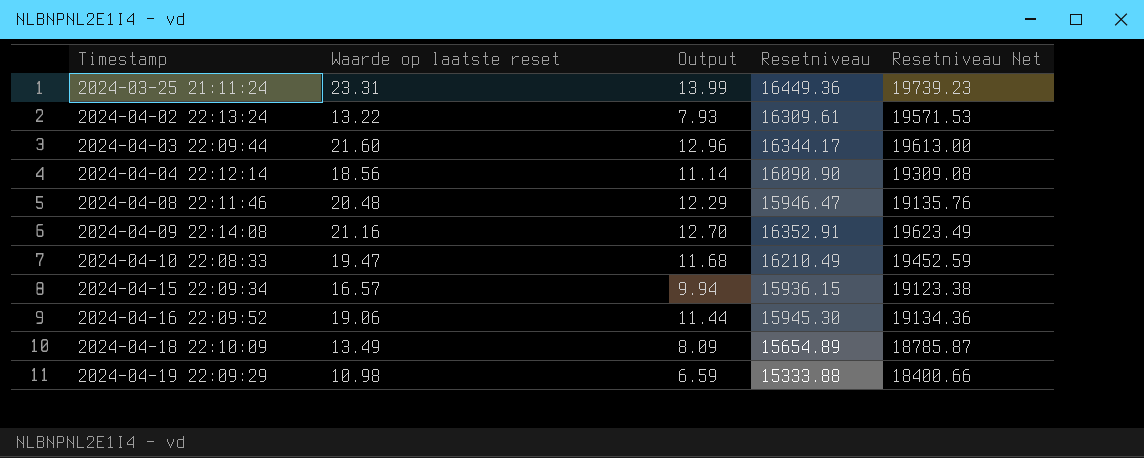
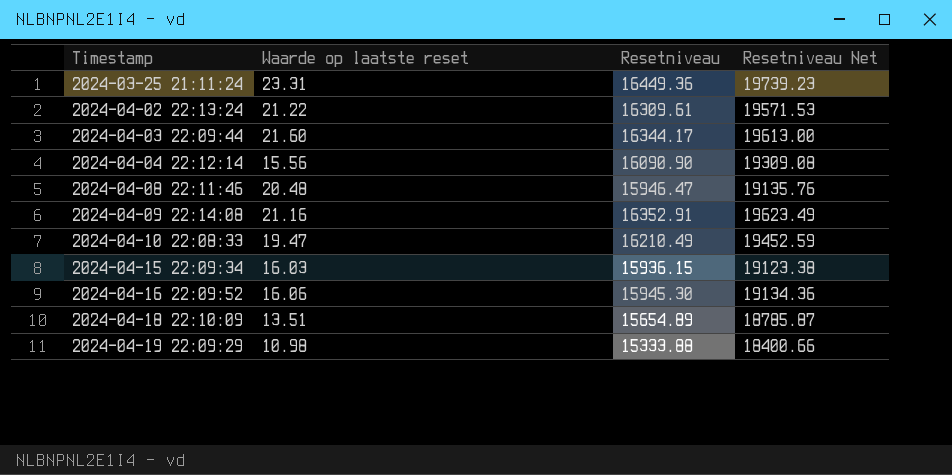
column Output | formula: [Waarde op laatste reset] * 0.6 -> none
2024-04-02 22:13:24 | Waarde op laatste reset: 13.22 -> 21.22
2024-04-04 22:12:14 | Waarde op laatste reset: 18.56 -> 15.56
2024-04-15 22:09:34 | Waarde op laatste reset: 16.57 -> 16.03
2024-04-16 22:09:52 | Waarde op laatste reset: 19.06 -> 16.06
2024-04-18 22:10:09 | Waarde op laatste reset: 13.49 -> 13.51

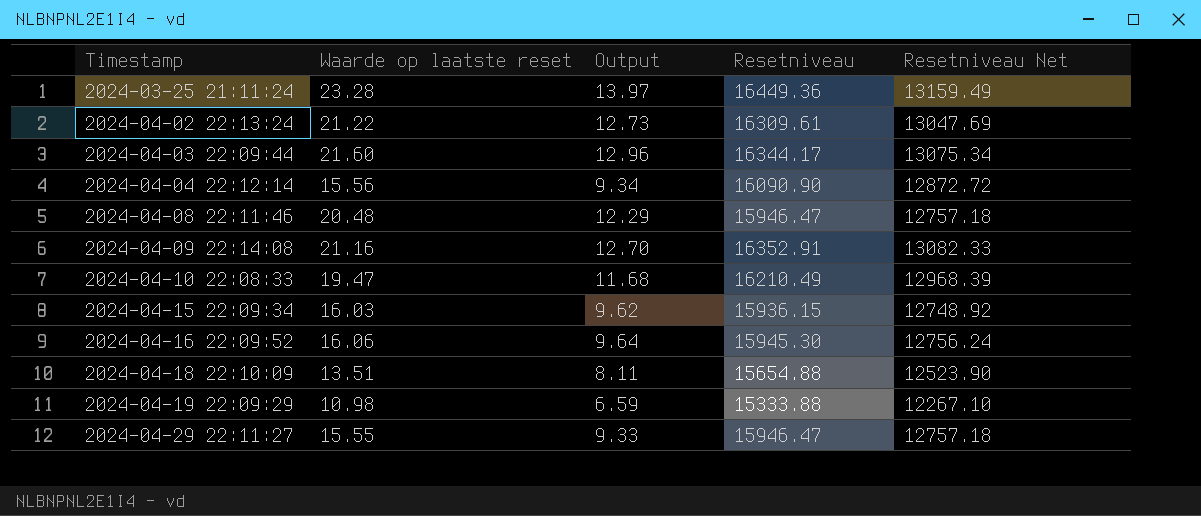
column Output | formula: none -> [Waarde op laatste reset] * 0.6
column Resetniveau Net | formula: [Resetniveau] * 1.2 -> [Resetniveau] * 0.8
2024-03-25 21:11:24 | Waarde op laatste reset: 23.31 -> 23.28
2024-04-18 22:10:09 | Resetniveau: 15654.89 -> 15654.88
row 2024-04-29 22:11:27: none -> 15.55 | 9.33 | 15946.47 | 12757.18

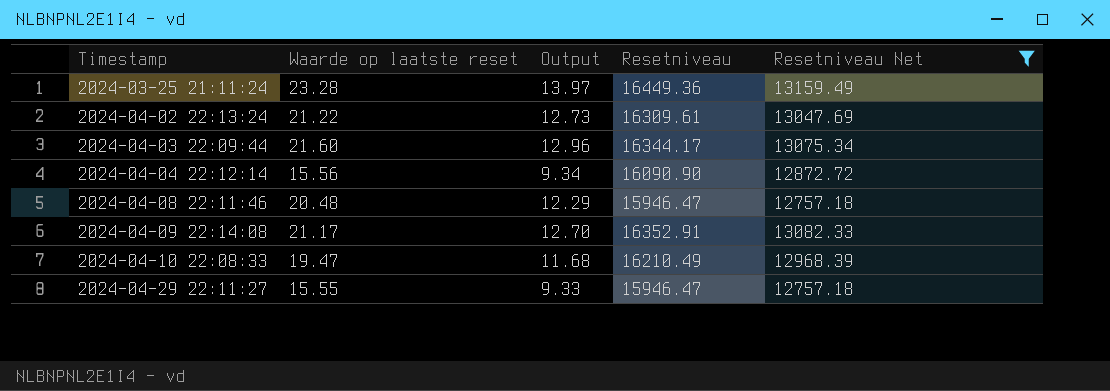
filter: none -> Resetniveau Net >= 12757.18
2024-04-09 22:14:08 | Waarde op laatste reset: 21.16 -> 21.17

